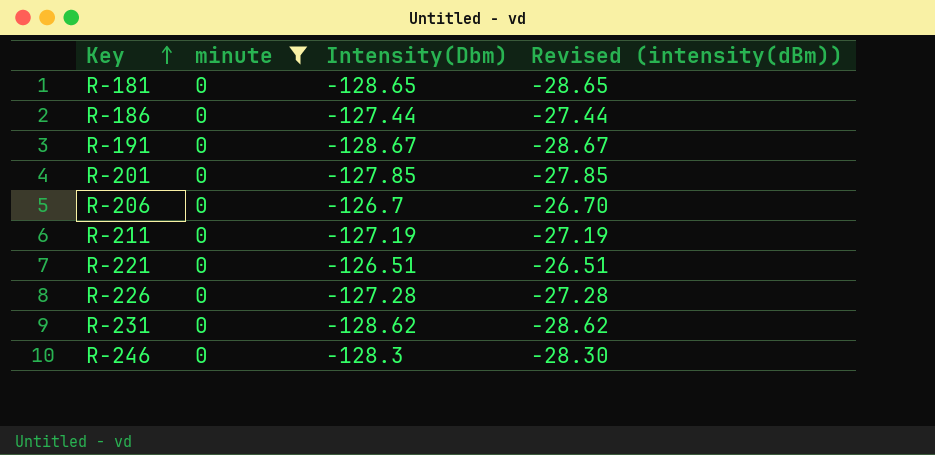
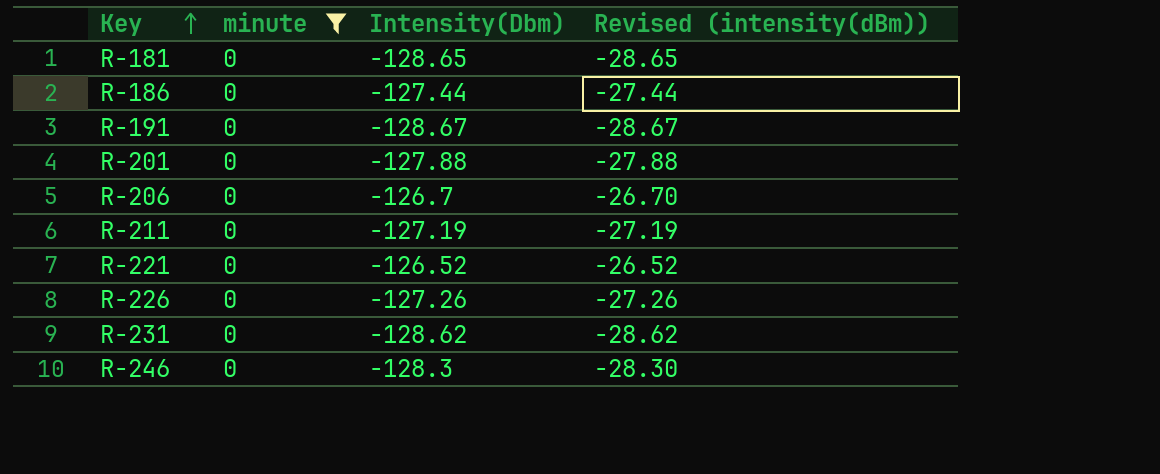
R-201 | Intensity(Dbm): -127.85 -> -127.88
R-201 | Revised (intensity(dBm)): -27.85 -> -27.88
R-221 | Intensity(Dbm): -126.51 -> -126.52
R-221 | Revised (intensity(dBm)): -26.51 -> -26.52
R-226 | Intensity(Dbm): -127.28 -> -127.26
R-226 | Revised (intensity(dBm)): -27.28 -> -27.26

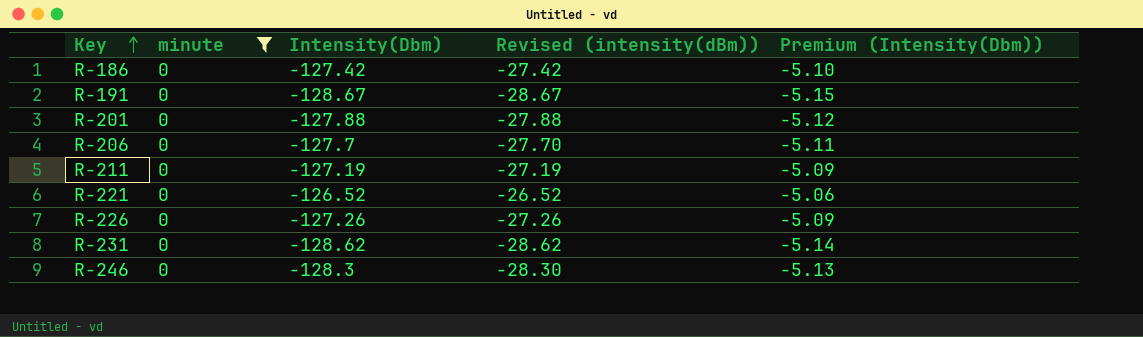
column Premium (Intensity(Dbm)) | formula: none -> [Intensity(Dbm)] * 0.04
row R-181: 0 | -128.65 | -28.65 -> none
R-186 | Intensity(Dbm): -127.44 -> -127.42
R-186 | Revised (intensity(dBm)): -27.44 -> -27.42
R-206 | Intensity(Dbm): -126.7 -> -127.7
R-206 | Revised (intensity(dBm)): -26.70 -> -27.70

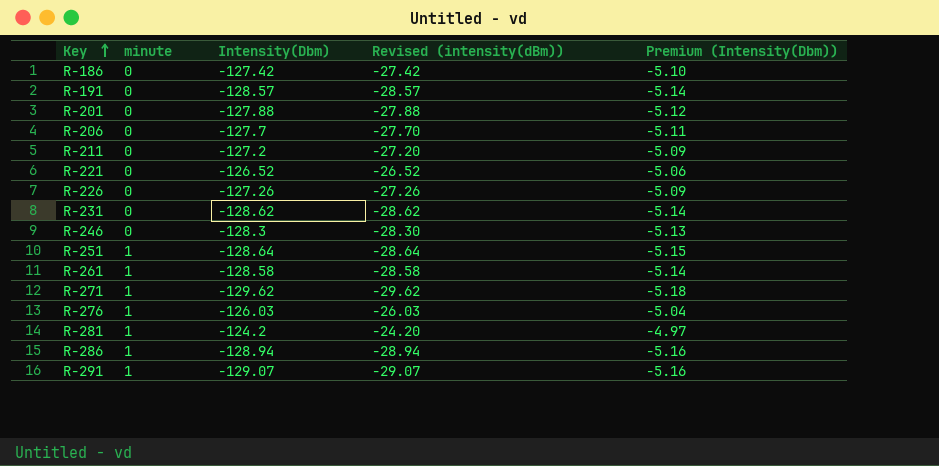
filter: minute = 0 -> none
R-191 | Intensity(Dbm): -128.67 -> -128.57
R-191 | Revised (intensity(dBm)): -28.67 -> -28.57
R-191 | Premium (Intensity(Dbm)): -5.15 -> -5.14
R-211 | Intensity(Dbm): -127.19 -> -127.2
R-211 | Revised (intensity(dBm)): -27.19 -> -27.20

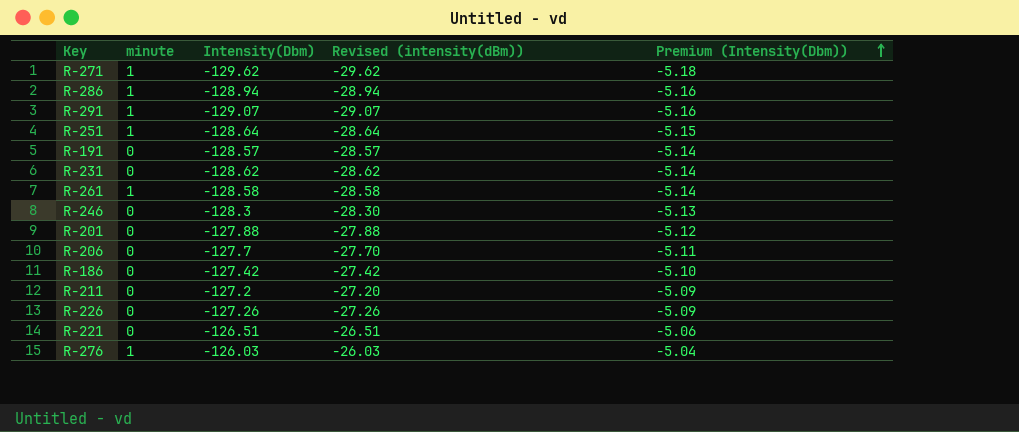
row order: Key ascending -> Premium (Intensity(Dbm)) ascending
row R-281: 1 | -124.2 | -24.20 | -4.97 -> none
R-221 | Intensity(Dbm): -126.52 -> -126.51
R-221 | Revised (intensity(dBm)): -26.52 -> -26.51

